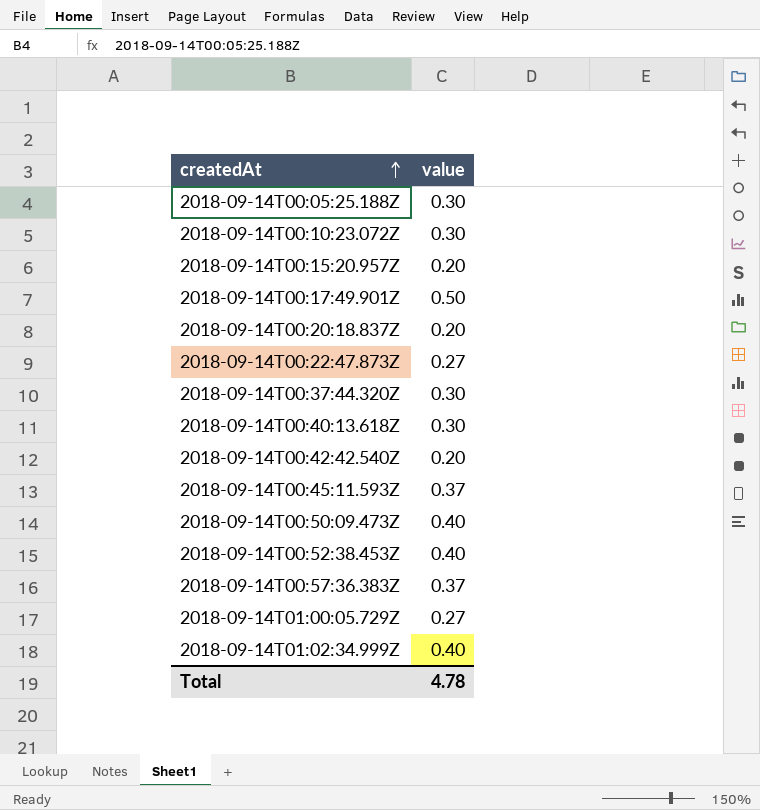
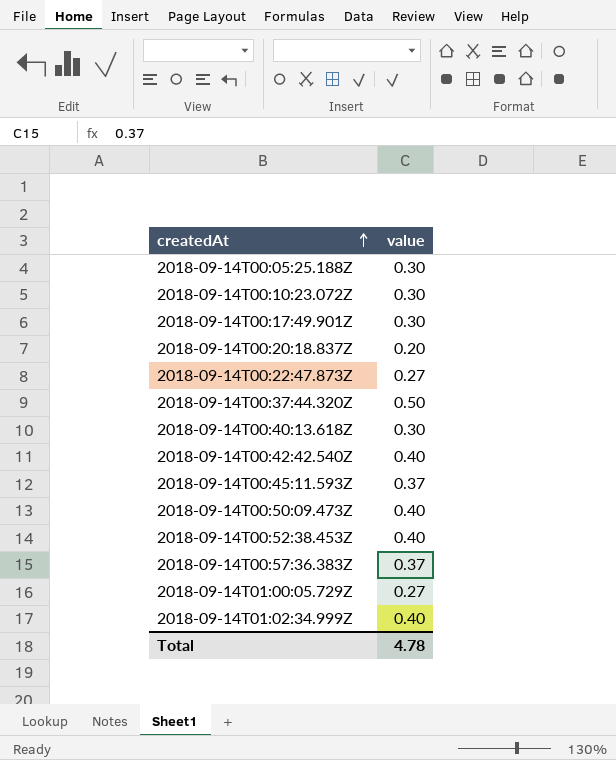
row 2018-09-14T00:15:20.957Z: 0.20 -> none
2018-09-14T00:17:49.901Z | value: 0.50 -> 0.30
2018-09-14T00:37:44.320Z | value: 0.30 -> 0.50
2018-09-14T00:42:42.540Z | value: 0.20 -> 0.40

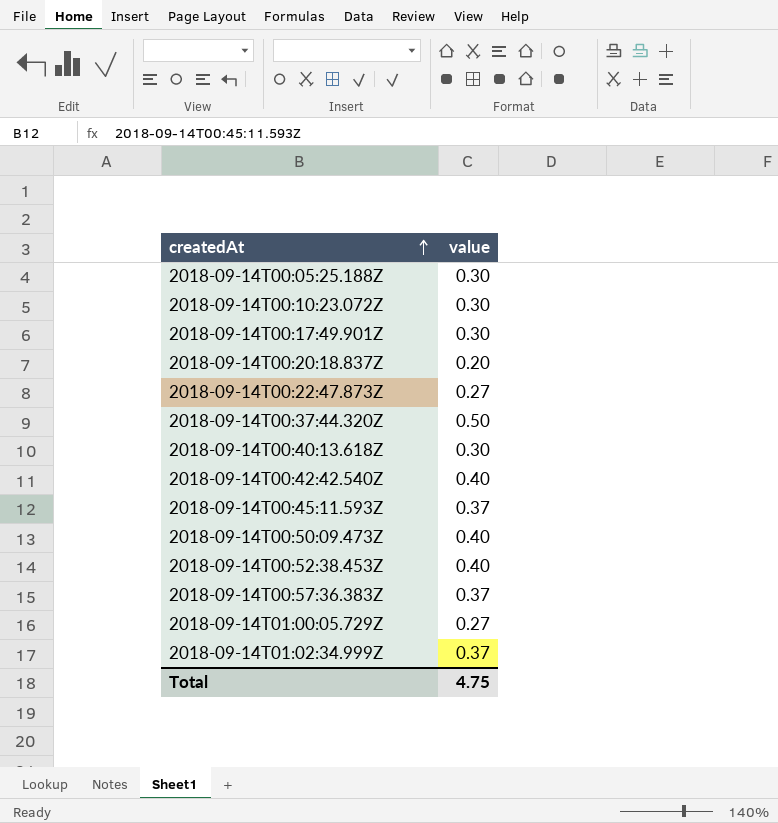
2018-09-14T01:02:34.999Z | value: 0.40 -> 0.37
Total | value: 4.78 -> 4.75

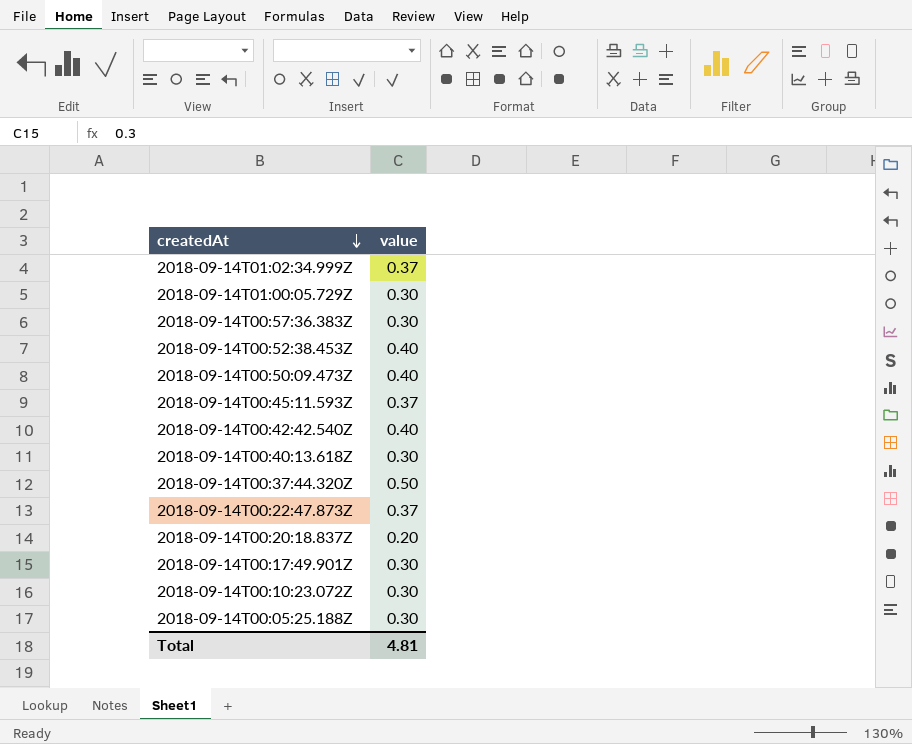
row order: createdAt ascending -> createdAt descending
2018-09-14T01:00:05.729Z | value: 0.27 -> 0.30
2018-09-14T00:57:36.383Z | value: 0.37 -> 0.30
2018-09-14T00:22:47.873Z | value: 0.27 -> 0.37
Total | value: 4.75 -> 4.81

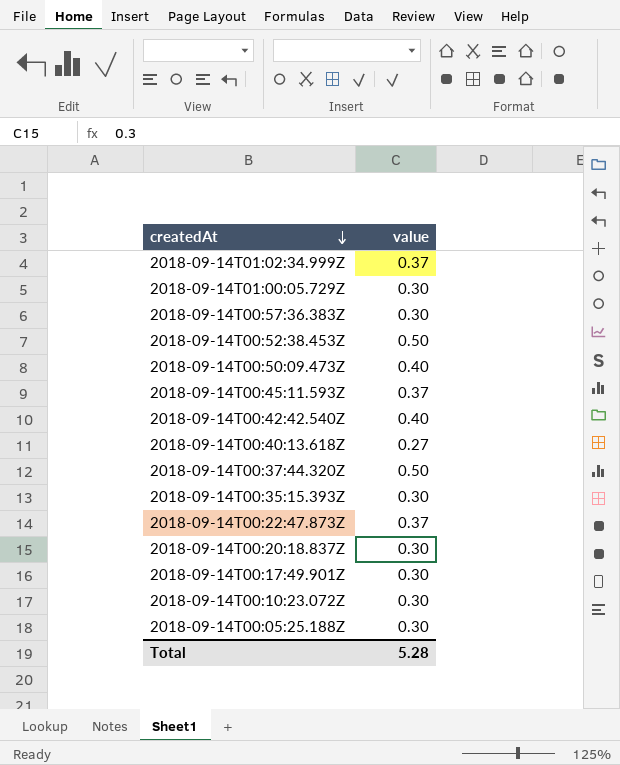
2018-09-14T00:52:38.453Z | value: 0.40 -> 0.50
2018-09-14T00:40:13.618Z | value: 0.30 -> 0.27
row 2018-09-14T00:35:15.393Z: none -> 0.30
2018-09-14T00:20:18.837Z | value: 0.20 -> 0.30
Total | value: 4.81 -> 5.28

